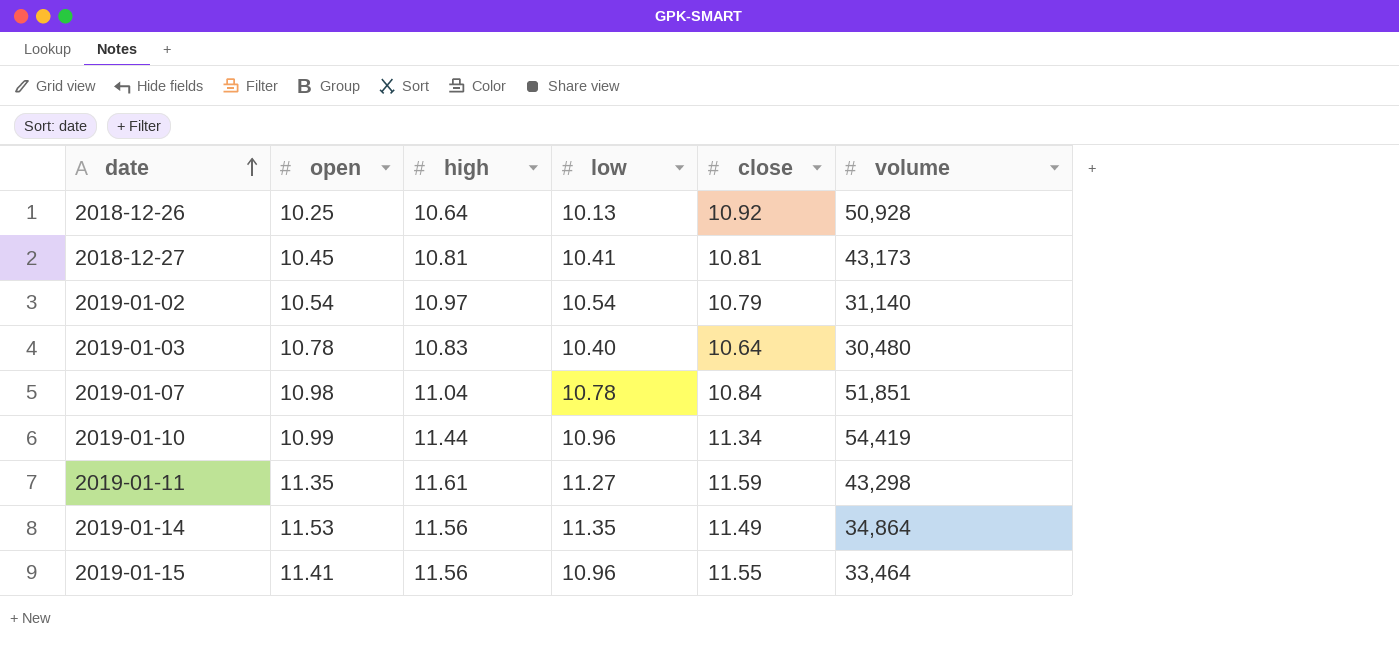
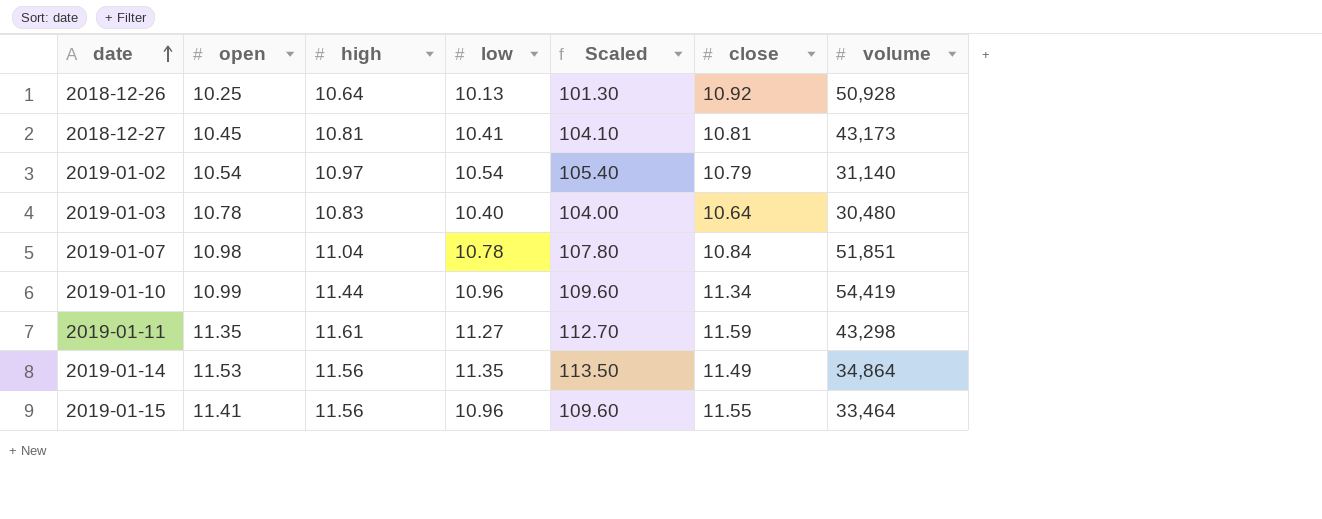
column Scaled | formula: none -> [low] * 10

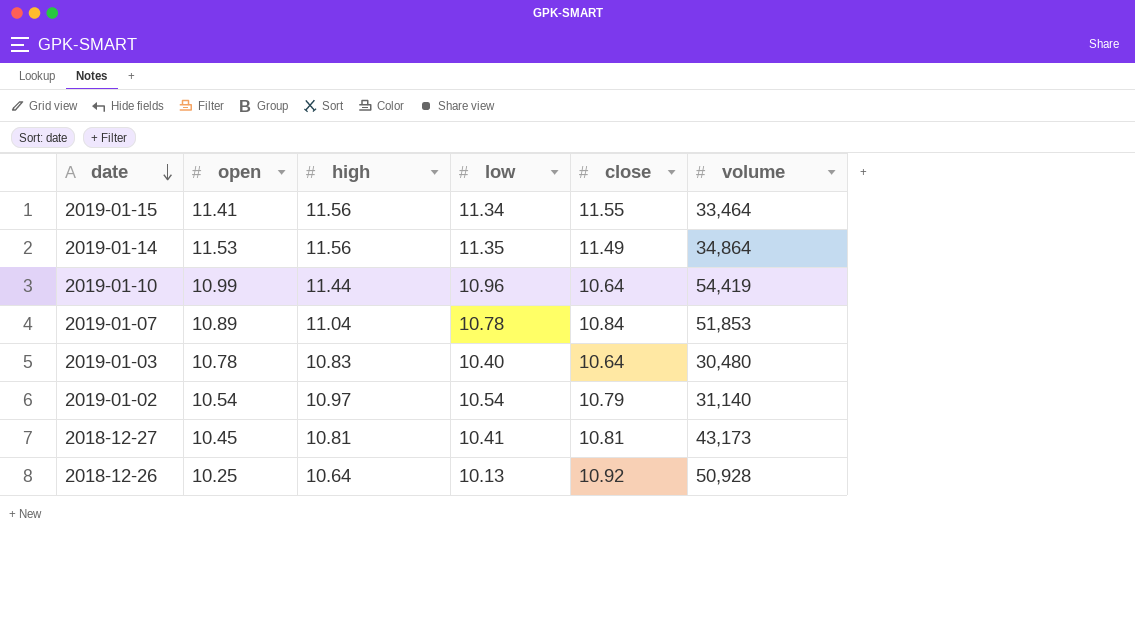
row order: date ascending -> date descending
column Scaled | formula: [low] * 10 -> none
row 2019-01-11: 11.35 | 11.61 | 11.27 | 112.70 | 11.59 | 43,298 -> none
2019-01-15 | low: 10.96 -> 11.34
2019-01-10 | close: 11.34 -> 10.64
2019-01-07 | open: 10.98 -> 10.89
2019-01-07 | volume: 51,851 -> 51,853

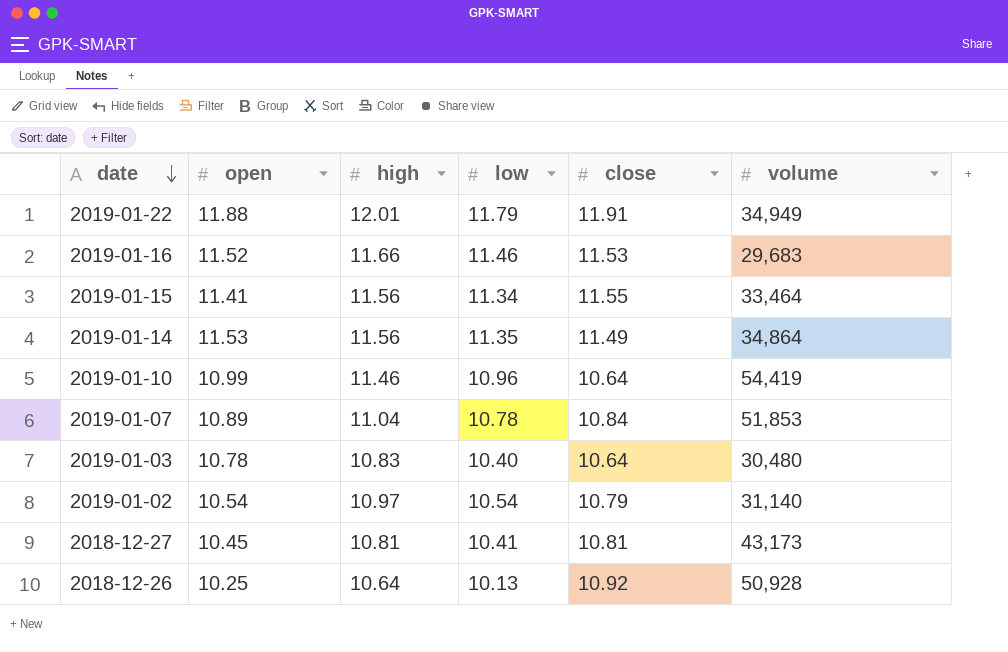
row 2019-01-22: none -> 11.88 | 12.01 | 11.79 | 11.91 | 34,949
row 2019-01-16: none -> 11.52 | 11.66 | 11.46 | 11.53 | 29,683
2019-01-10 | high: 11.44 -> 11.46

